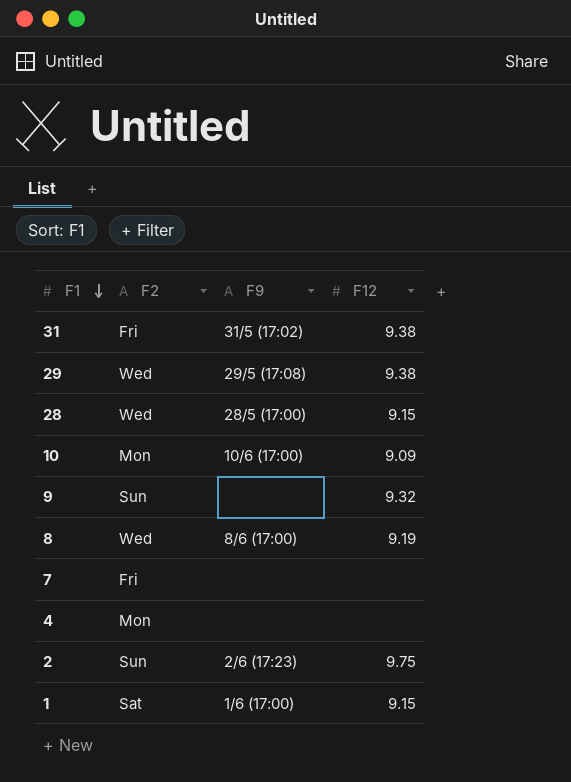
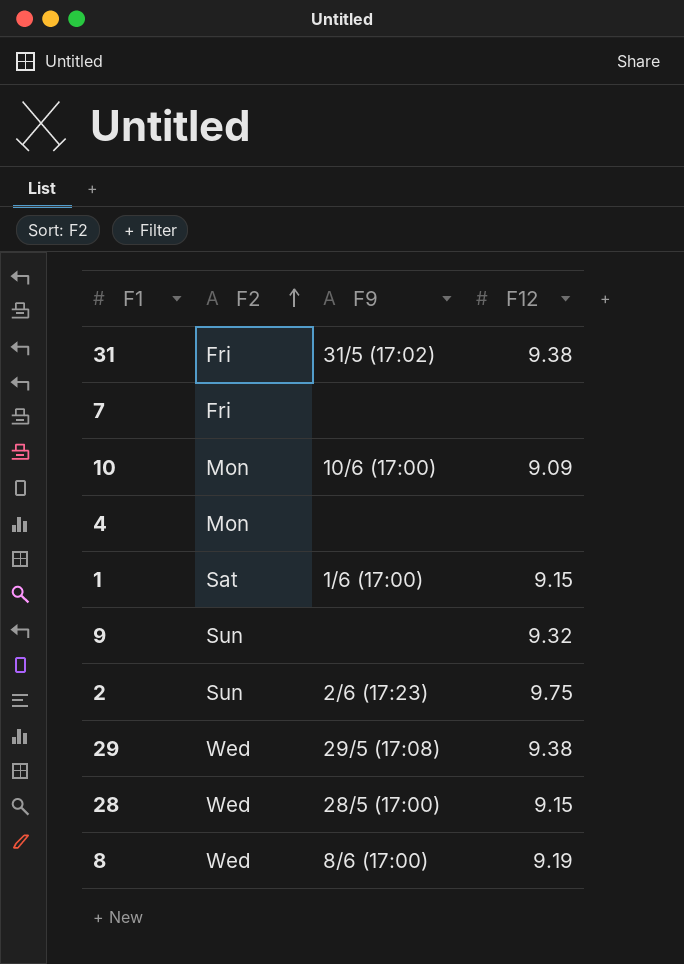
row order: F1 descending -> F2 ascending

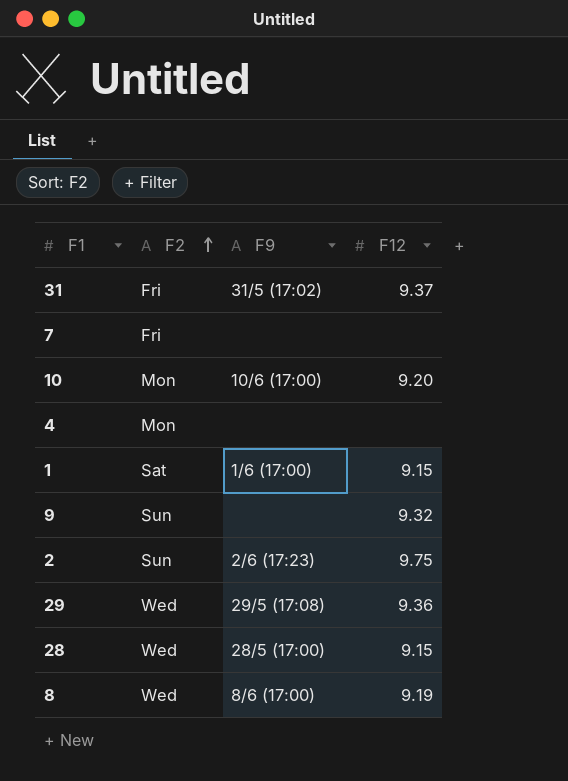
31 | F12: 9.38 -> 9.37
10 | F12: 9.09 -> 9.20
29 | F12: 9.38 -> 9.36

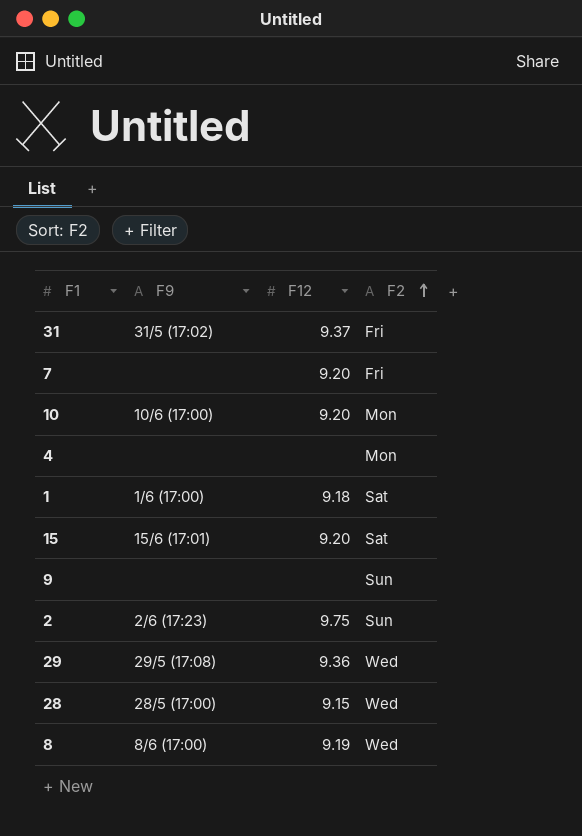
column F2 | position: 2 -> 4
7 | F12: none -> 9.20
1 | F12: 9.15 -> 9.18
row 15: none -> 15/6 (17:01) | 9.20 | Sat
9 | F12: 9.32 -> none

